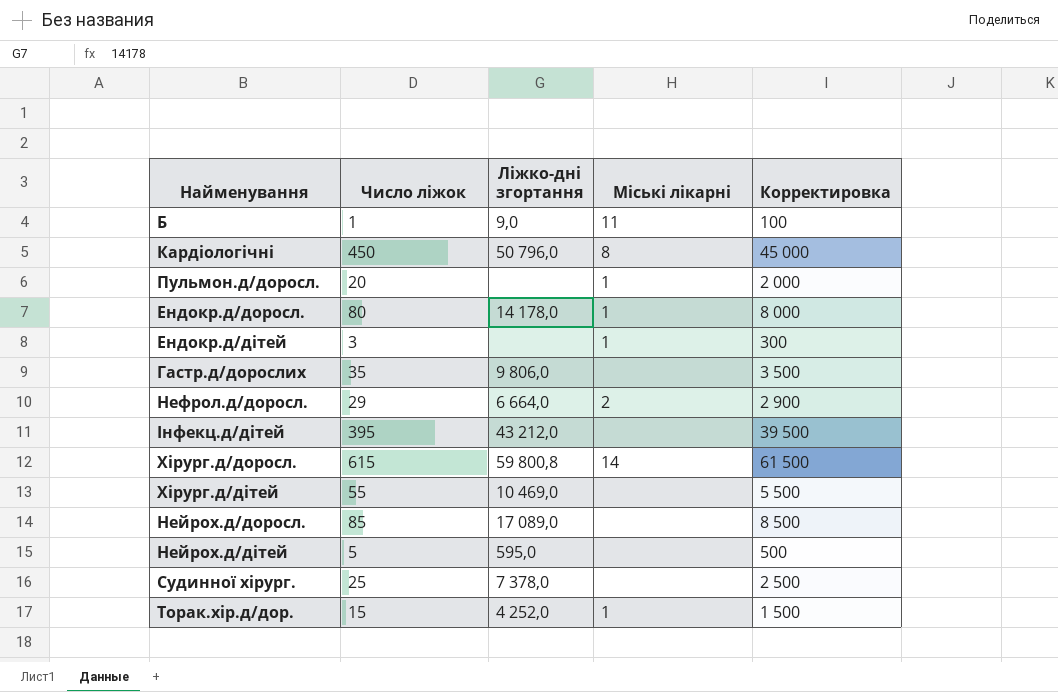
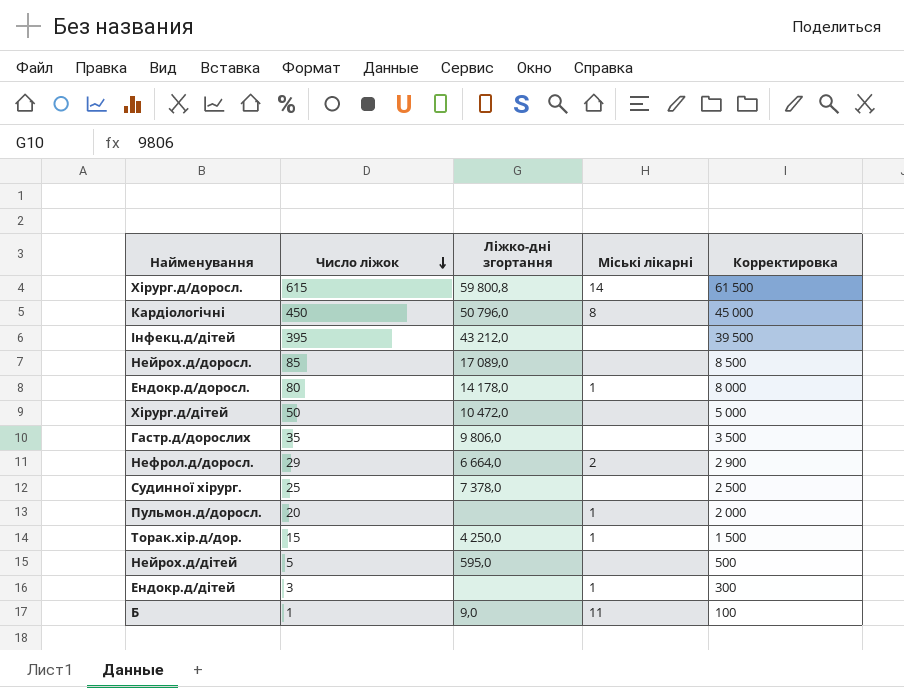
row order: none -> Число ліжок descending
Хірург.д/дітей | Число ліжок: 55 -> 50
Хірург.д/дітей | Ліжко-дні згортання: 10 469,0 -> 10 472,0
Хірург.д/дітей | Корректировка: 5 500 -> 5 000
Торак.хір.д/дор. | Ліжко-дні згортання: 4 252,0 -> 4 250,0

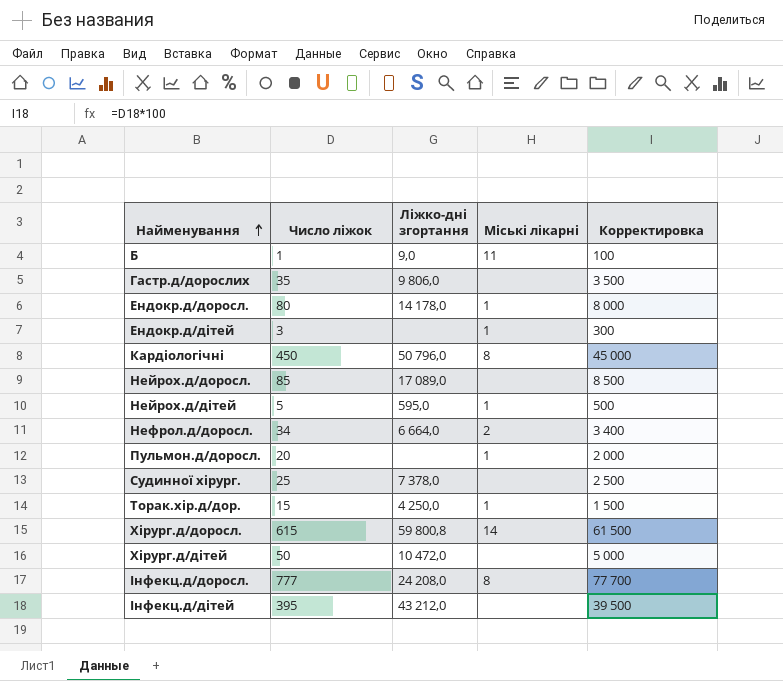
row order: Число ліжок descending -> Найменування ascending
Нейрох.д/дітей | Міські лікарні: none -> 1
Нефрол.д/доросл. | Число ліжок: 29 -> 34
Нефрол.д/доросл. | Корректировка: 2 900 -> 3 400
row Інфекц.д/доросл.: none -> 777 | 24 208,0 | 8 | 77 700

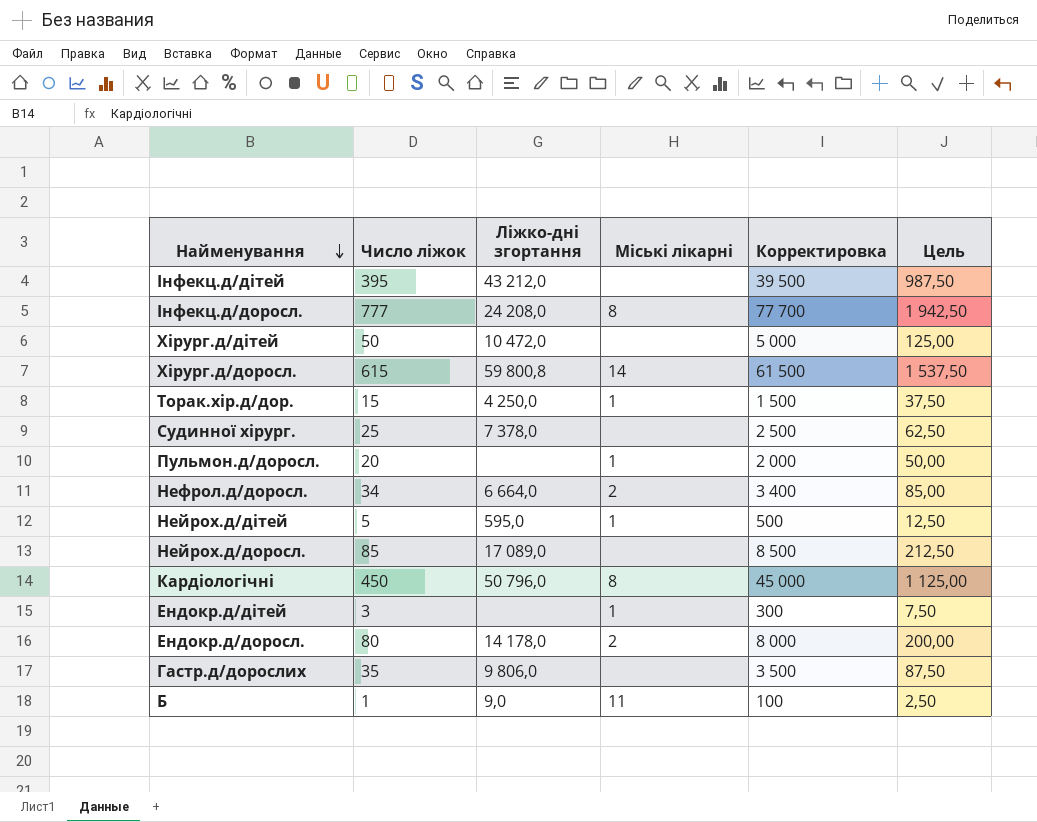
row order: Найменування ascending -> Найменування descending
column Цель | formula: none -> [Число ліжок] * 2,5
Ендокр.д/доросл. | Міські лікарні: 1 -> 2

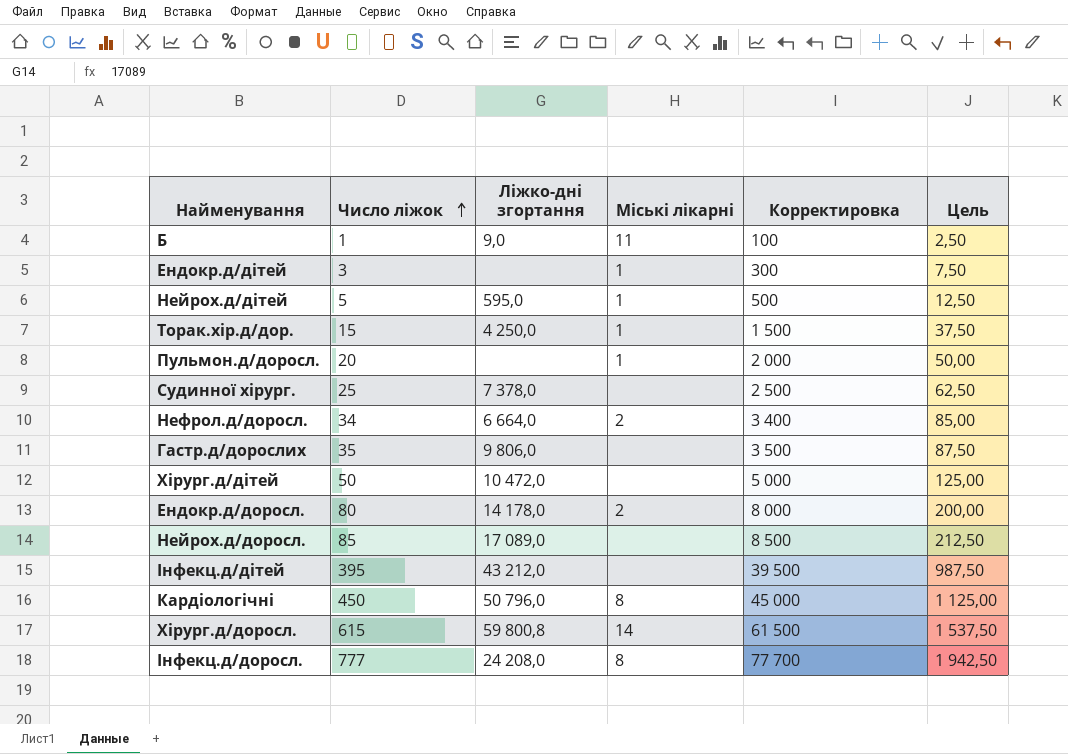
row order: Найменування descending -> Число ліжок ascending

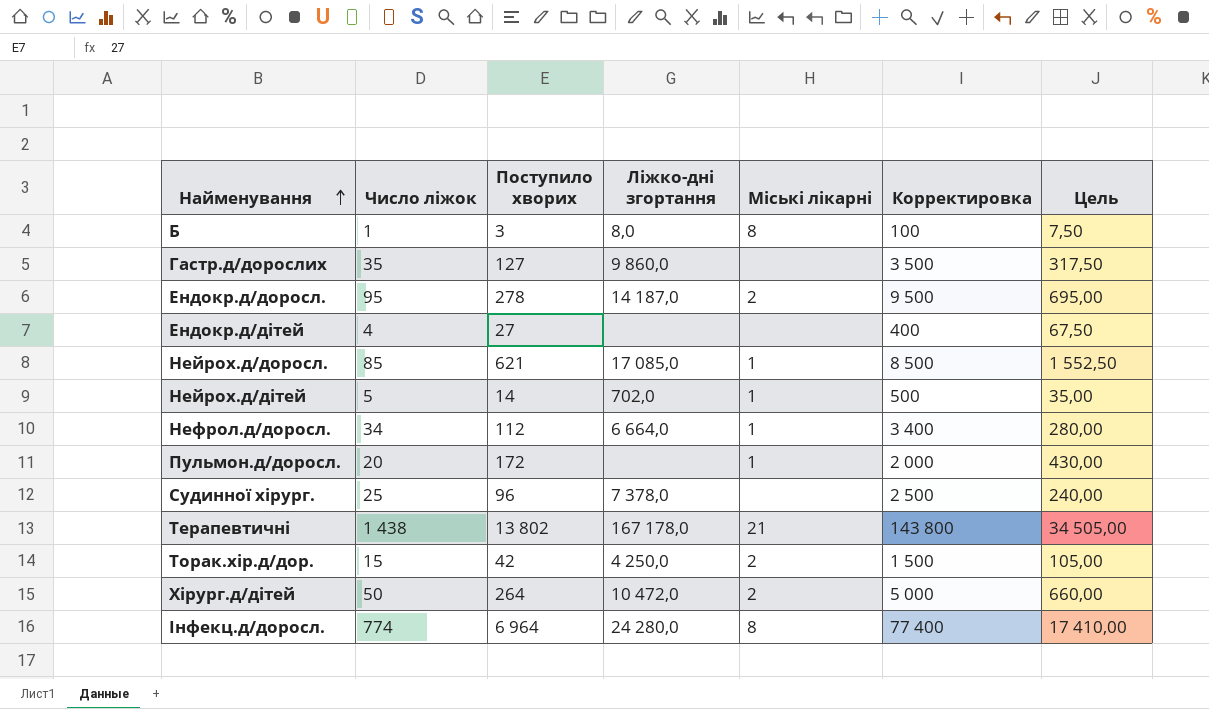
row order: Число ліжок ascending -> Найменування ascending
column Поступило хворих | position: none -> 3
column Цель | formula: [Число ліжок] * 2,5 -> [Поступило хворих] * 2,5
row Інфекц.д/дітей: 395 | 43 212,0 | none | 39 500 | 987,50 -> none
row Кардіологічні: 450 | 50 796,0 | 8 | 45 000 | 1 125,00 -> none
row Хірург.д/доросл.: 615 | 59 800,8 | 14 | 61 500 | 1 537,50 -> none
Б | Ліжко-дні згортання: 9,0 -> 8,0
Б | Міські лікарні: 11 -> 8
Гастр.д/дорослих | Ліжко-дні згортання: 9 806,0 -> 9 860,0
Ендокр.д/доросл. | Число ліжок: 80 -> 95
Ендокр.д/доросл. | Ліжко-дні згортання: 14 178,0 -> 14 187,0
Ендокр.д/доросл. | Корректировка: 8 000 -> 9 500
Ендокр.д/дітей | Число ліжок: 3 -> 4
Ендокр.д/дітей | Міські лікарні: 1 -> none
Ендокр.д/дітей | Корректировка: 300 -> 400
Нейрох.д/доросл. | Ліжко-дні згортання: 17 089,0 -> 17 085,0
Нейрох.д/доросл. | Міські лікарні: none -> 1
Нейрох.д/дітей | Ліжко-дні згортання: 595,0 -> 702,0
Нефрол.д/доросл. | Міські лікарні: 2 -> 1
row Терапевтичні: none -> 1 438 | 13 802 | 167 178,0 | 21 | 143 800 | 34 505,00
Торак.хір.д/дор. | Міські лікарні: 1 -> 2
Хірург.д/дітей | Міські лікарні: none -> 2
Інфекц.д/доросл. | Число ліжок: 777 -> 774
Інфекц.д/доросл. | Ліжко-дні згортання: 24 208,0 -> 24 280,0
Інфекц.д/доросл. | Корректировка: 77 700 -> 77 400

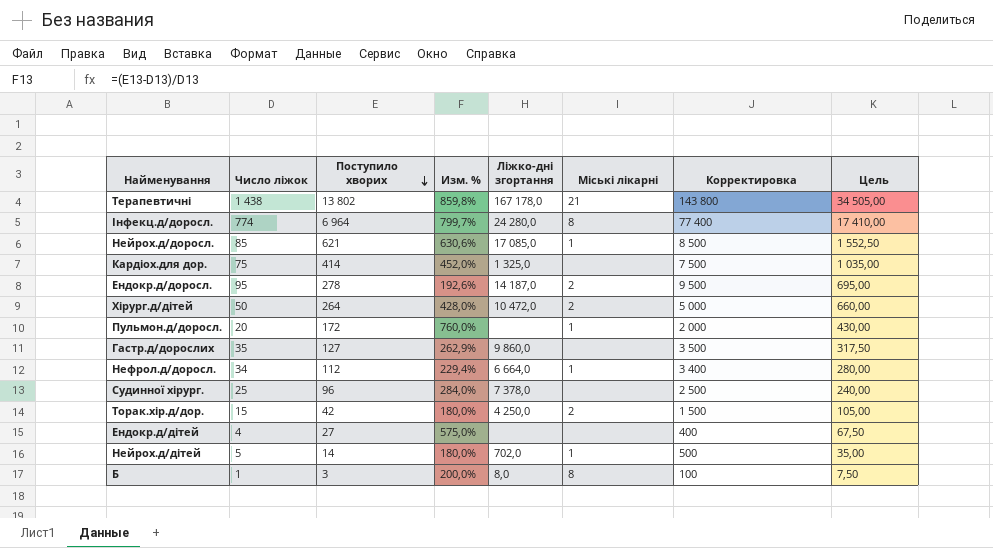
row order: Найменування ascending -> Поступило хворих descending
column Изм. % | formula: none -> ([Поступило хворих] - [Число ліжок]) / [Число ліжок]
row Кардіох.для дор.: none -> 75 | 414 | 452,0% | 1 325,0 | none | 7 500 | 1 035,00

